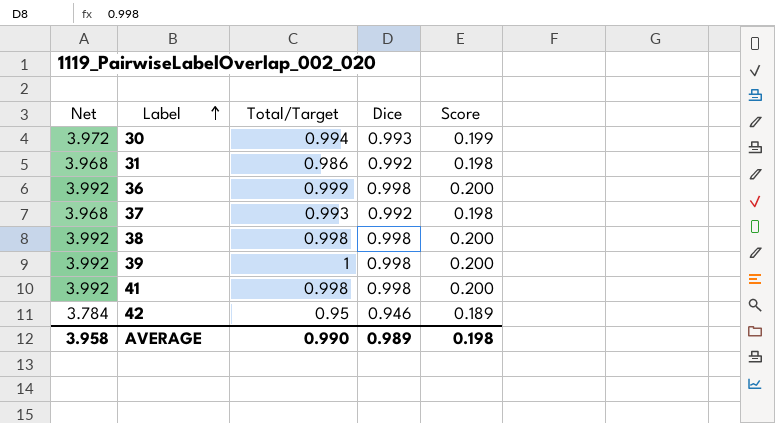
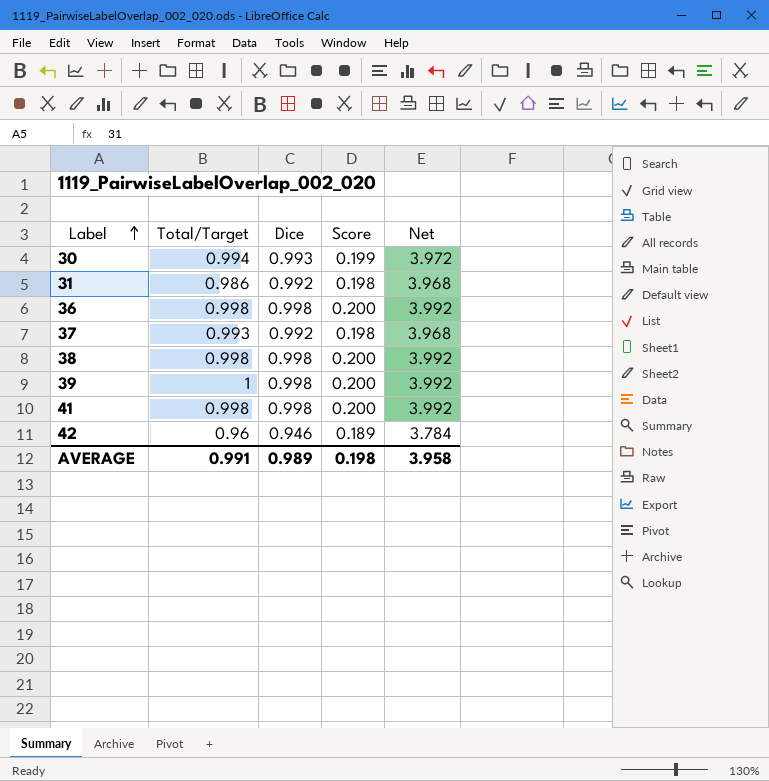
column Net | position: 1 -> 5
36 | Total/Target: 0.999 -> 0.998
42 | Total/Target: 0.95 -> 0.96
AVERAGE | Total/Target: 0.990 -> 0.991

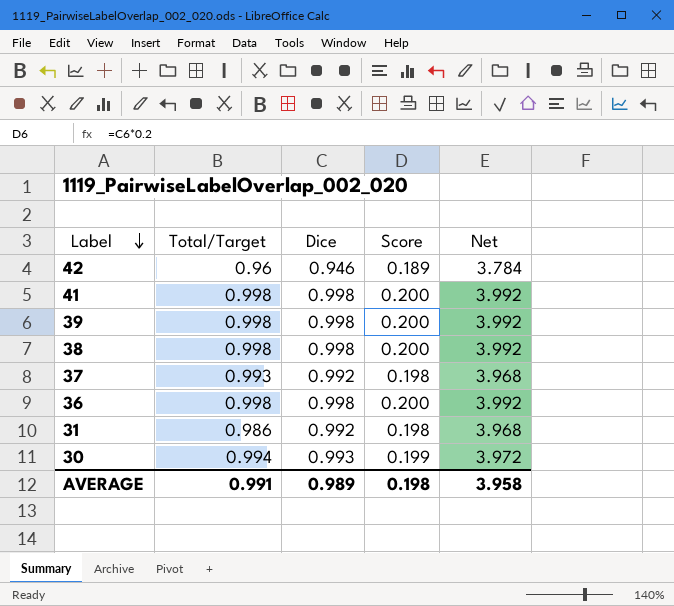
row order: Label ascending -> Label descending
39 | Total/Target: 1 -> 0.998

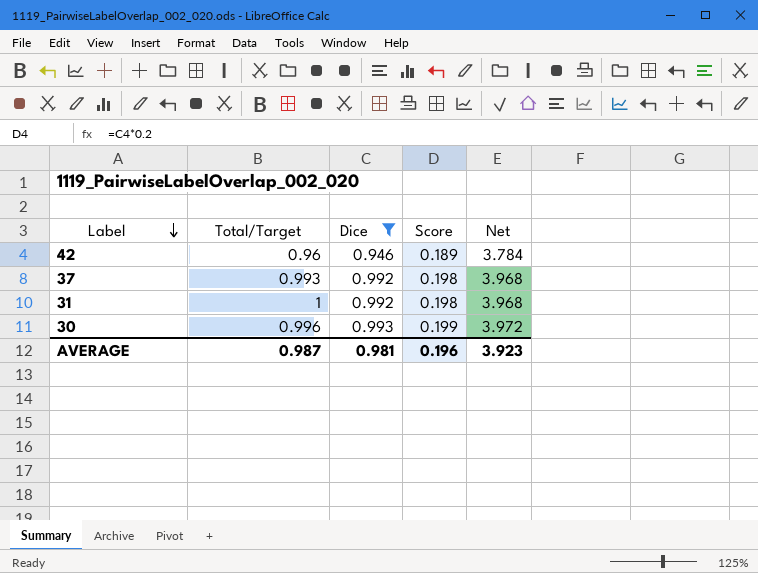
filter: none -> Dice != 0.998
31 | Total/Target: 0.986 -> 1
30 | Total/Target: 0.994 -> 0.996
AVERAGE | Total/Target: 0.991 -> 0.987
AVERAGE | Dice: 0.989 -> 0.981
AVERAGE | Score: 0.198 -> 0.196
AVERAGE | Net: 3.958 -> 3.923

